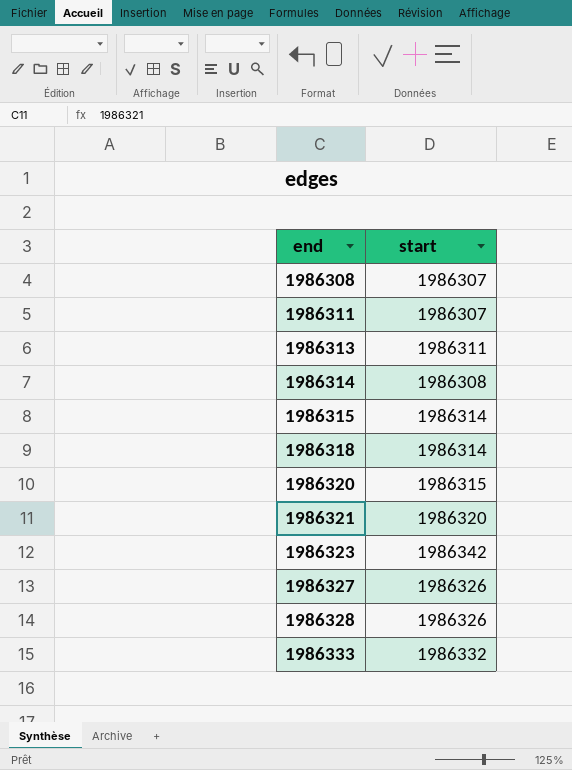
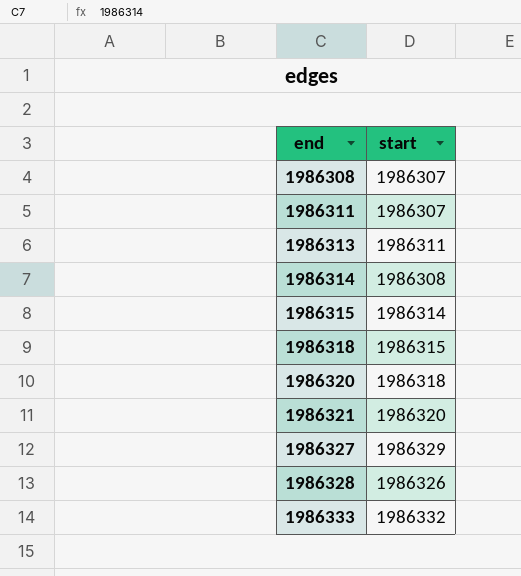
row 1986323: 1986342 -> none
1986318 | start: 1986314 -> 1986315
1986320 | start: 1986315 -> 1986318
1986327 | start: 1986326 -> 1986329

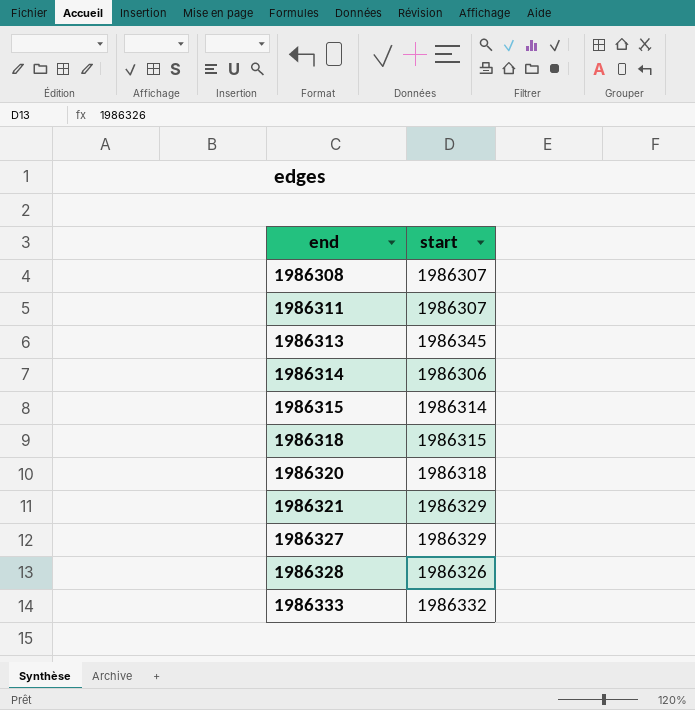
1986313 | start: 1986311 -> 1986345
1986314 | start: 1986308 -> 1986306
1986321 | start: 1986320 -> 1986329

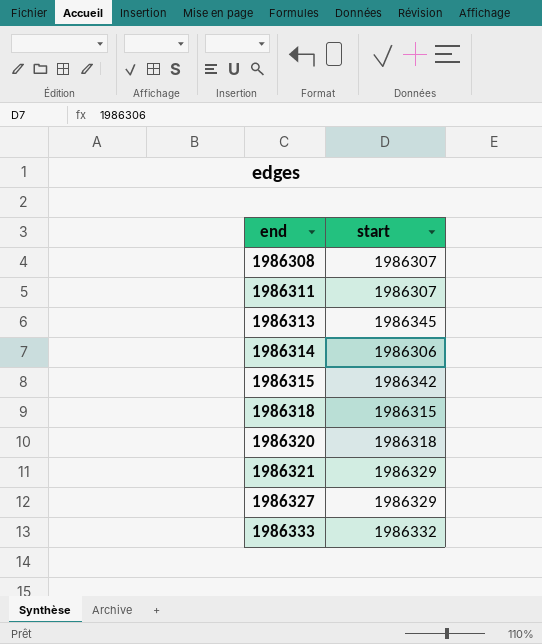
row 1986328: 1986326 -> none
1986315 | start: 1986314 -> 1986342

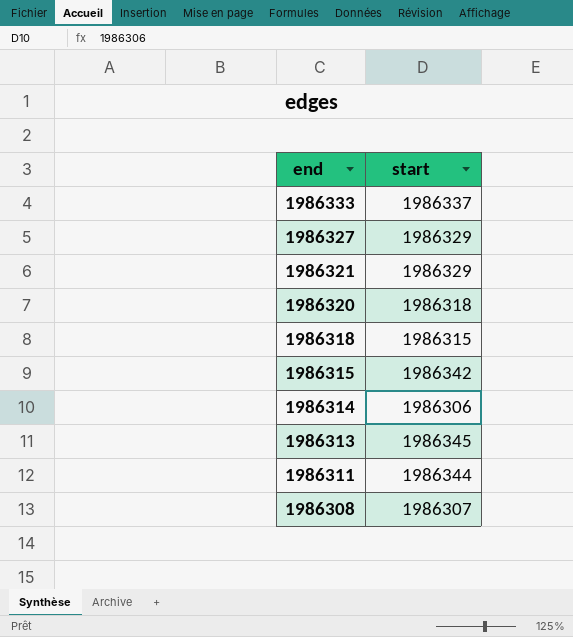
row order: end ascending -> end descending
1986333 | start: 1986332 -> 1986337
1986311 | start: 1986307 -> 1986344

